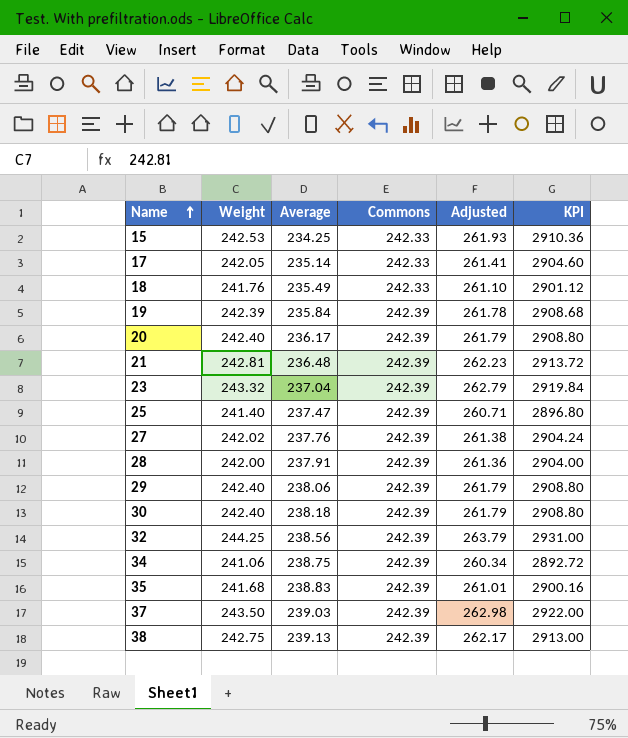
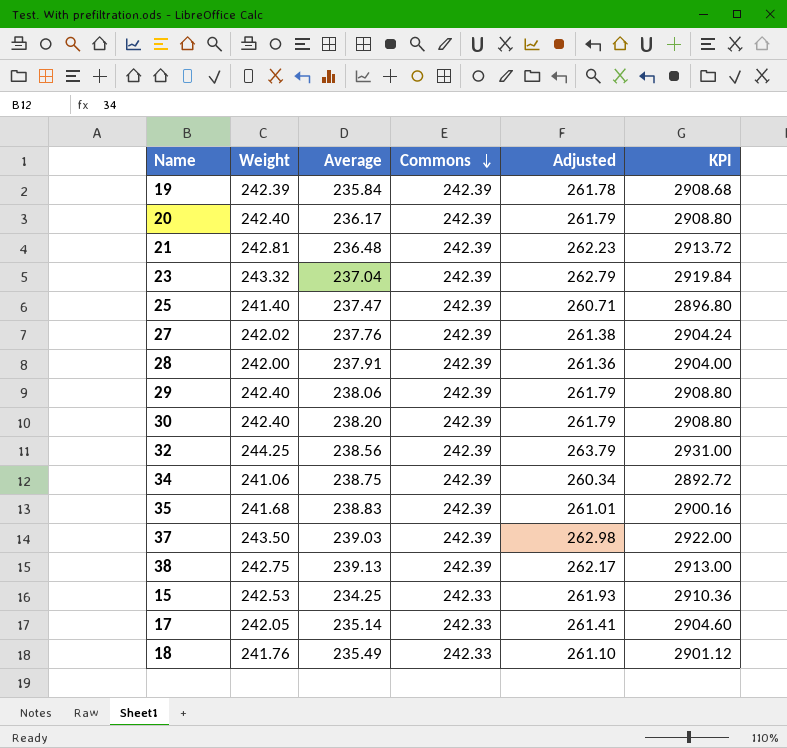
row order: Name ascending -> Commons descending
30 | Average: 238.18 -> 238.20

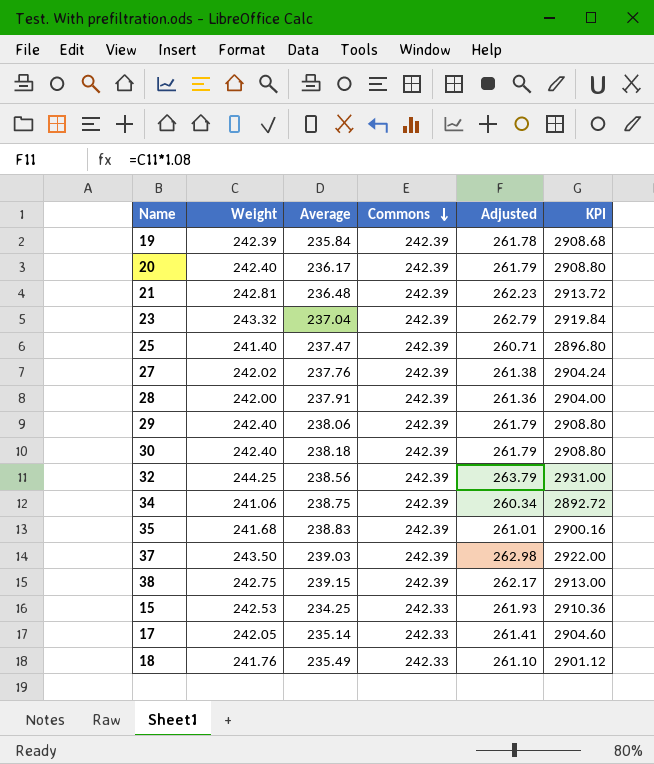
30 | Average: 238.20 -> 238.18
38 | Average: 239.13 -> 239.15

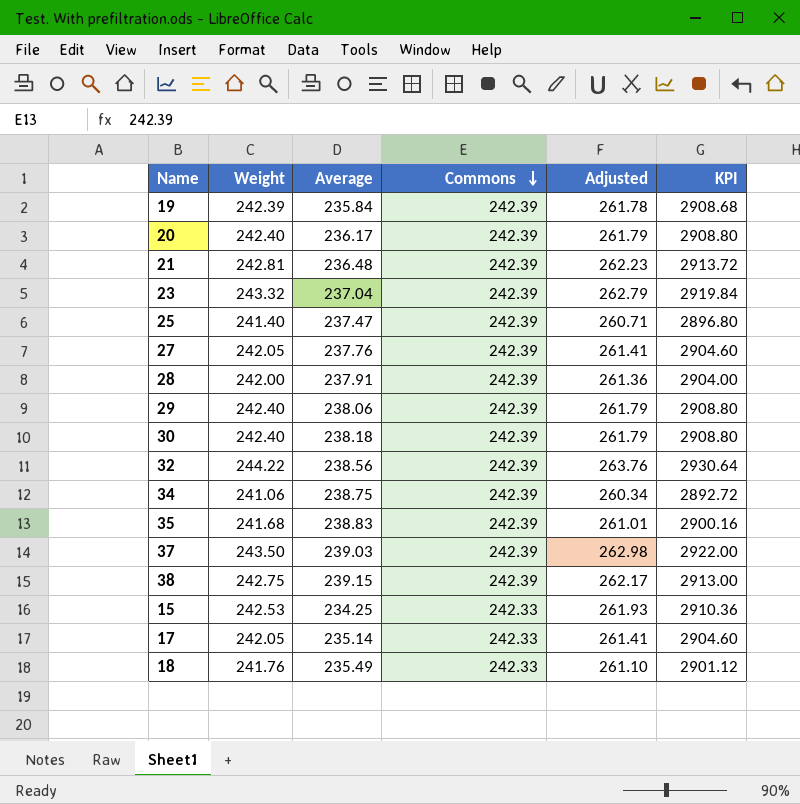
27 | Weight: 242.02 -> 242.05
27 | Adjusted: 261.38 -> 261.41
27 | KPI: 2904.24 -> 2904.60
32 | Weight: 244.25 -> 244.22
32 | Adjusted: 263.79 -> 263.76
32 | KPI: 2931.00 -> 2930.64

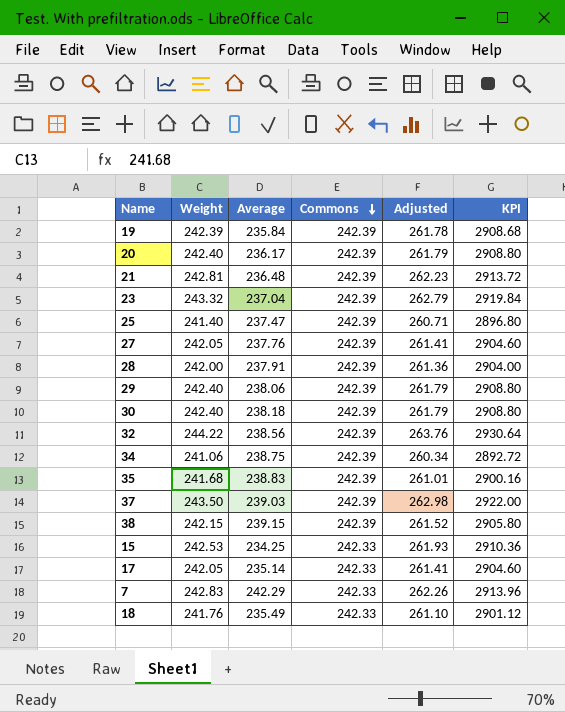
38 | Weight: 242.75 -> 242.15
38 | Adjusted: 262.17 -> 261.52
38 | KPI: 2913.00 -> 2905.80
row 7: none -> 242.83 | 242.29 | 242.33 | 262.26 | 2913.96

